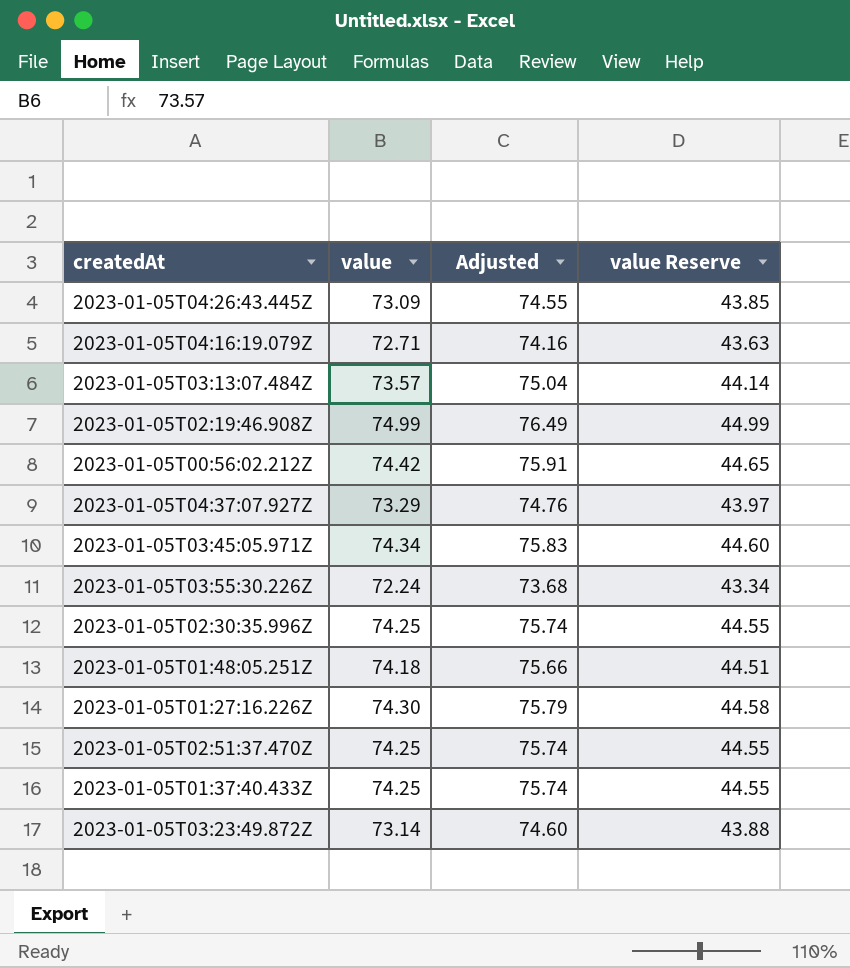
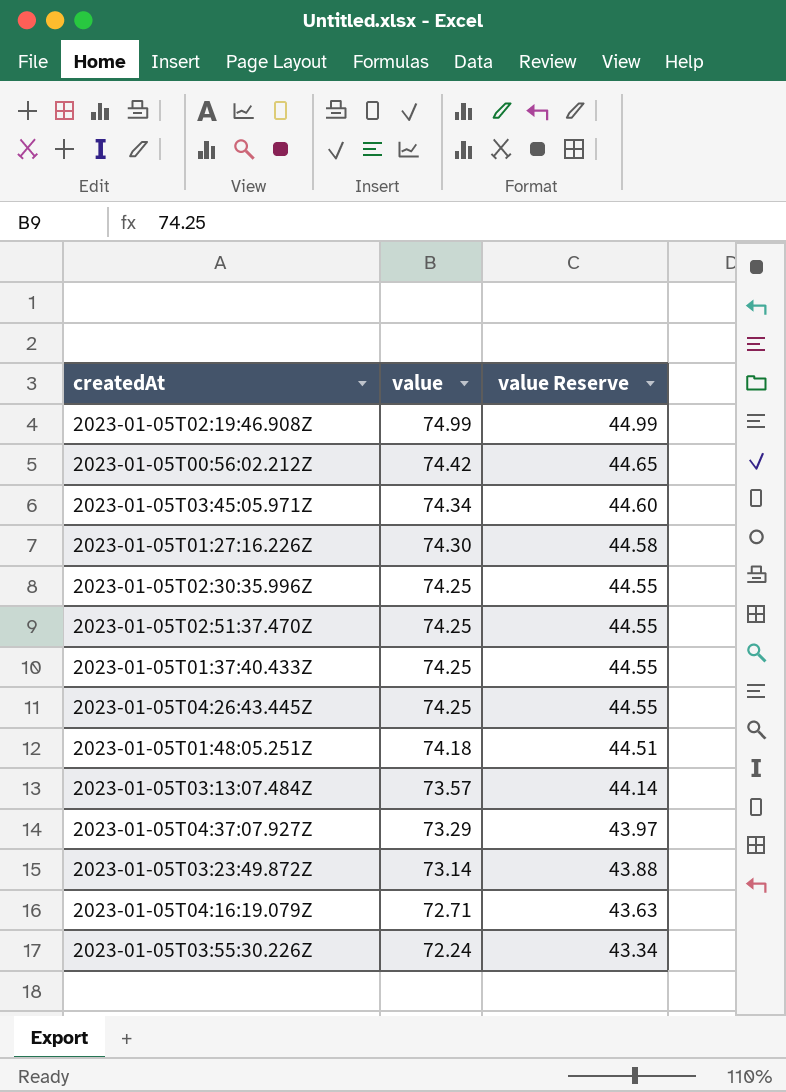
row order: none -> value descending
column Adjusted | formula: [value] * 1.02 -> none
2023-01-05T04:26:43.445Z | value: 73.09 -> 74.25
2023-01-05T04:26:43.445Z | value Reserve: 43.85 -> 44.55

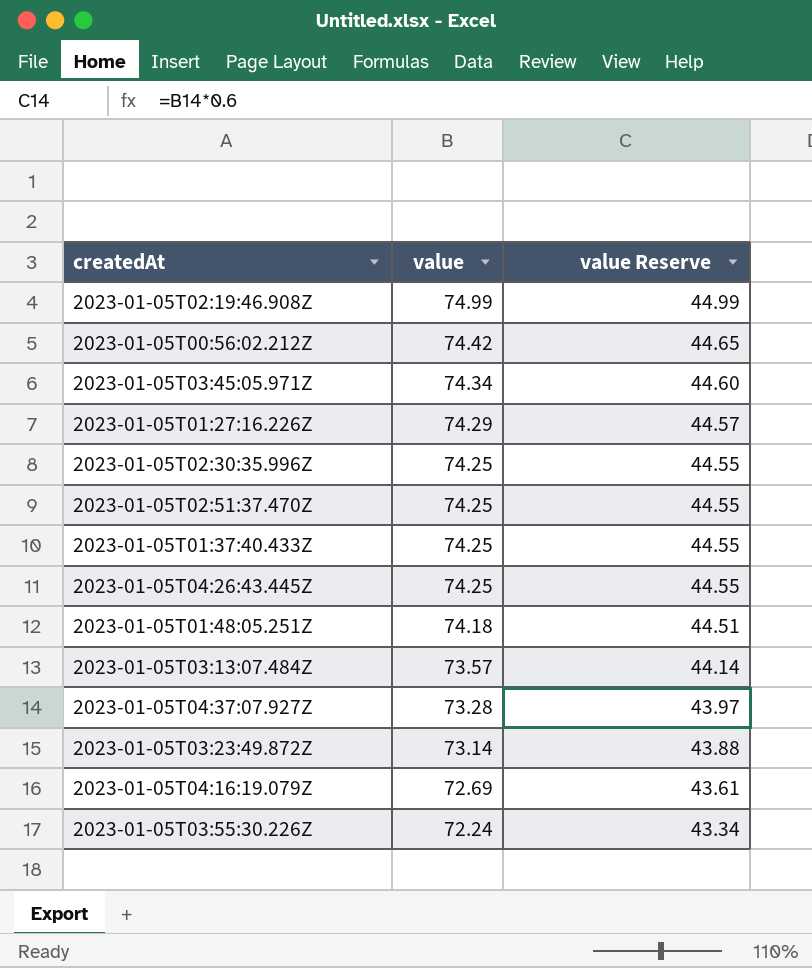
2023-01-05T01:27:16.226Z | value: 74.30 -> 74.29
2023-01-05T01:27:16.226Z | value Reserve: 44.58 -> 44.57
2023-01-05T04:37:07.927Z | value: 73.29 -> 73.28
2023-01-05T04:16:19.079Z | value: 72.71 -> 72.69
2023-01-05T04:16:19.079Z | value Reserve: 43.63 -> 43.61

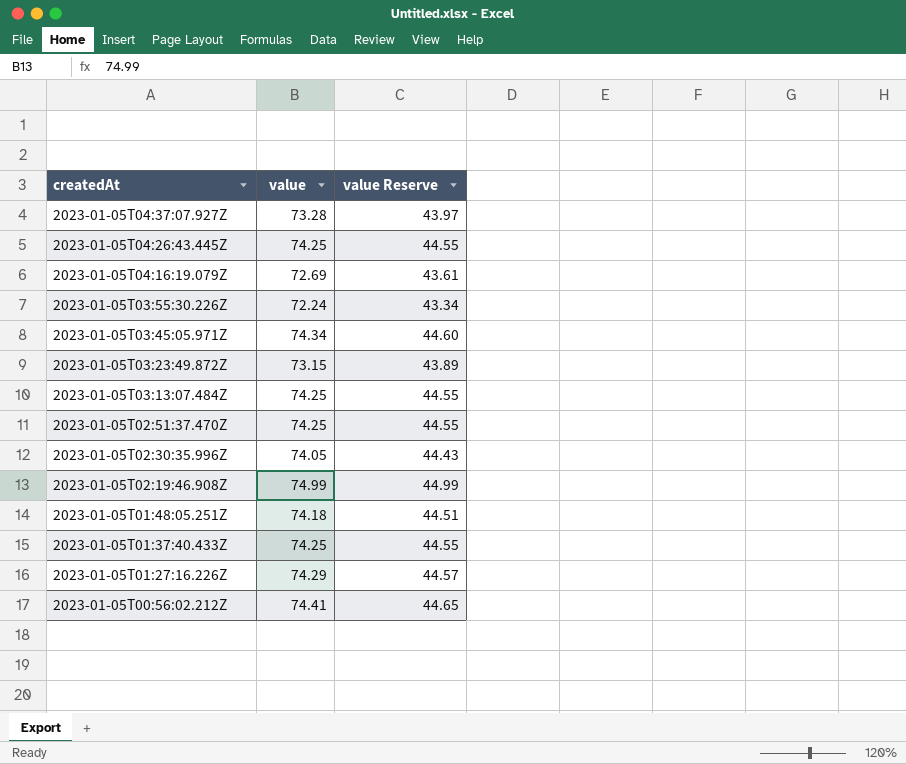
row order: value descending -> createdAt descending
2023-01-05T03:23:49.872Z | value: 73.14 -> 73.15
2023-01-05T03:23:49.872Z | value Reserve: 43.88 -> 43.89
2023-01-05T03:13:07.484Z | value: 73.57 -> 74.25
2023-01-05T03:13:07.484Z | value Reserve: 44.14 -> 44.55
2023-01-05T02:30:35.996Z | value: 74.25 -> 74.05
2023-01-05T02:30:35.996Z | value Reserve: 44.55 -> 44.43
2023-01-05T00:56:02.212Z | value: 74.42 -> 74.41

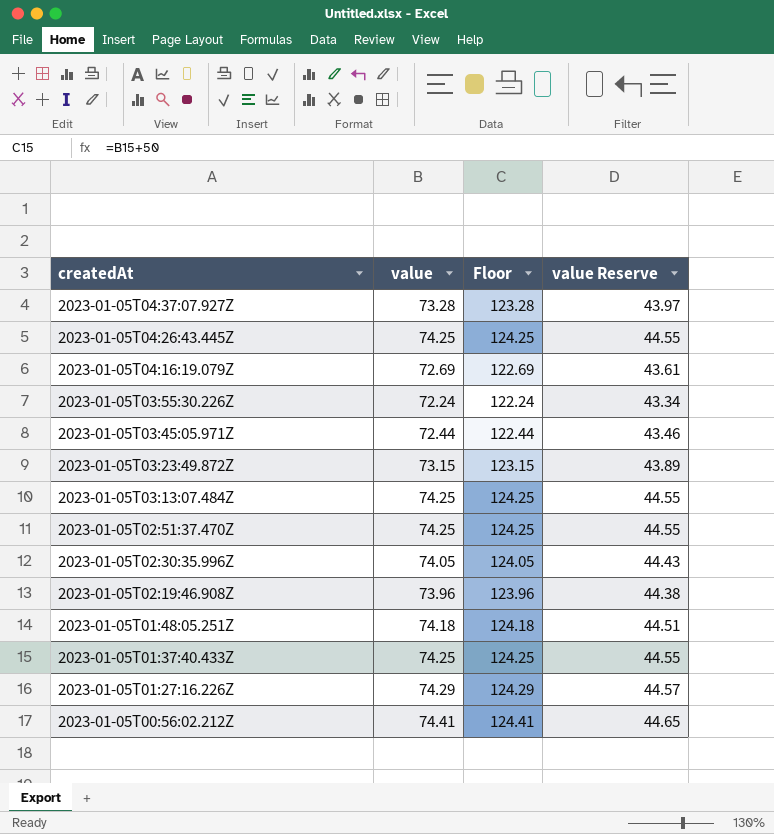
column Floor | formula: none -> [value] + 50
2023-01-05T03:45:05.971Z | value: 74.34 -> 72.44
2023-01-05T03:45:05.971Z | value Reserve: 44.60 -> 43.46
2023-01-05T02:19:46.908Z | value: 74.99 -> 73.96
2023-01-05T02:19:46.908Z | value Reserve: 44.99 -> 44.38

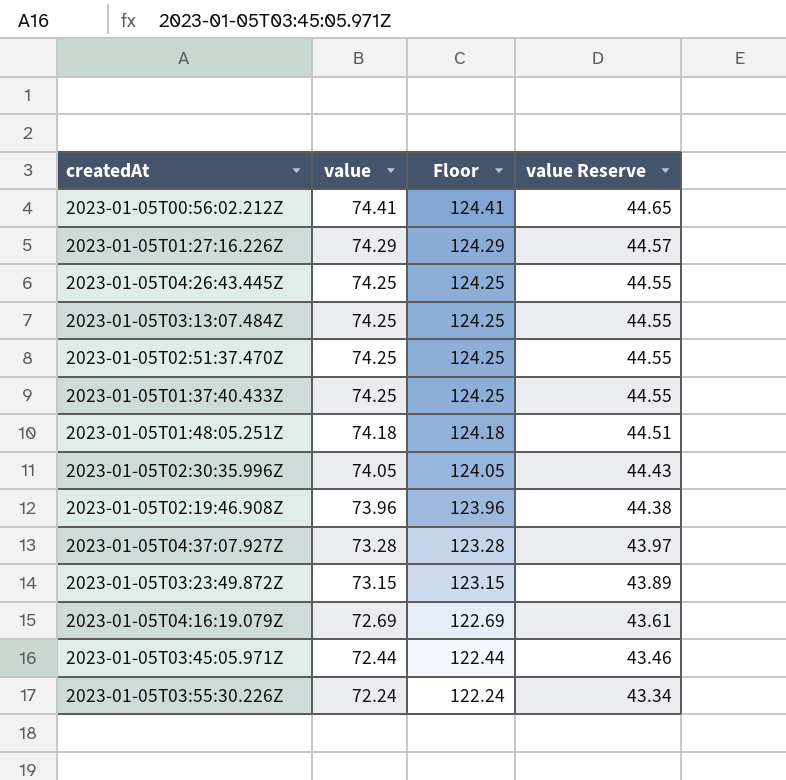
row order: createdAt descending -> value descending

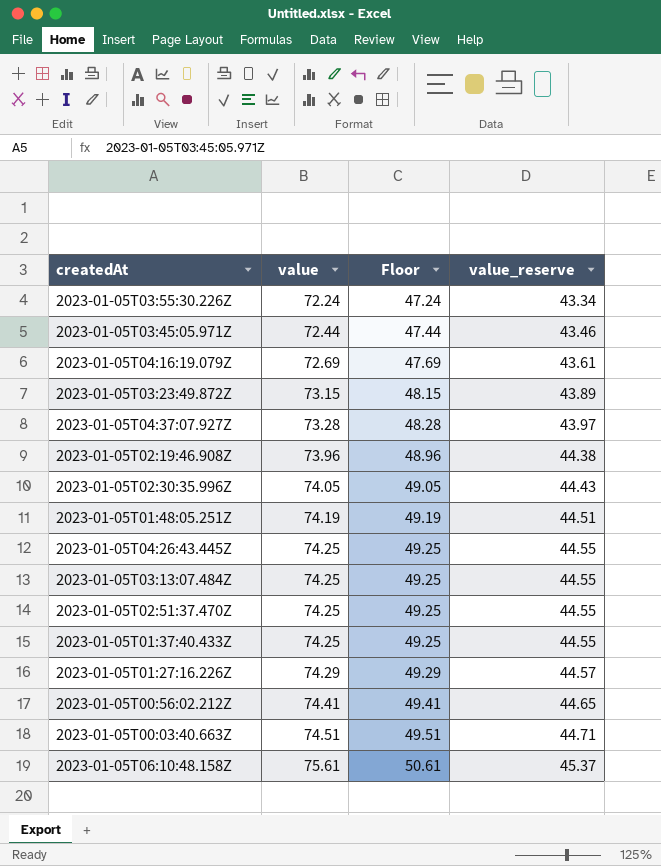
row order: value descending -> value ascending
column Floor | formula: [value] + 50 -> [value] - 25
column name: value Reserve -> value_reserve
2023-01-05T01:48:05.251Z | value: 74.18 -> 74.19
row 2023-01-05T00:03:40.663Z: none -> 74.51 | 49.51 | 44.71
row 2023-01-05T06:10:48.158Z: none -> 75.61 | 50.61 | 45.37

